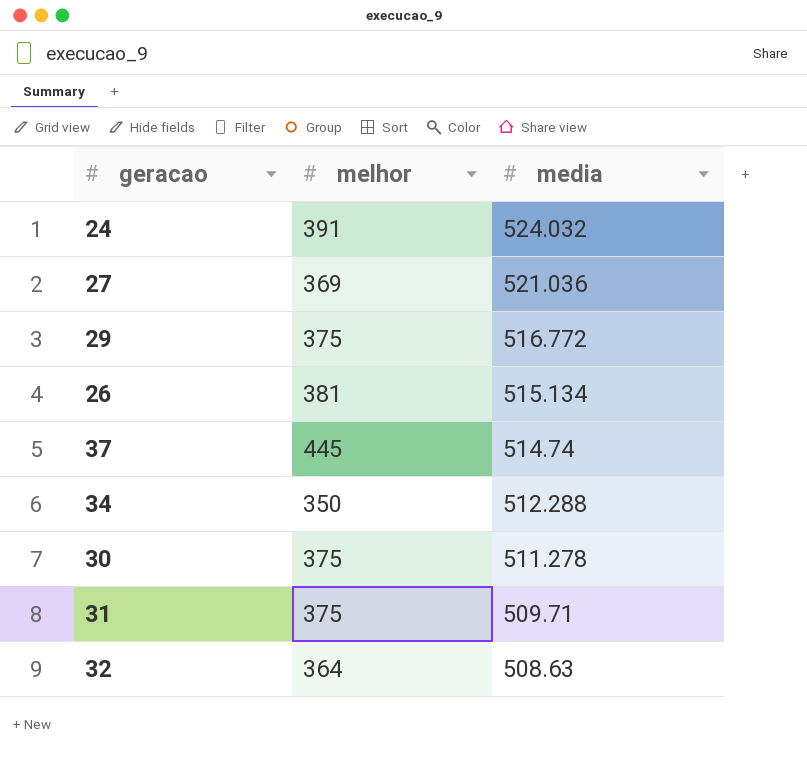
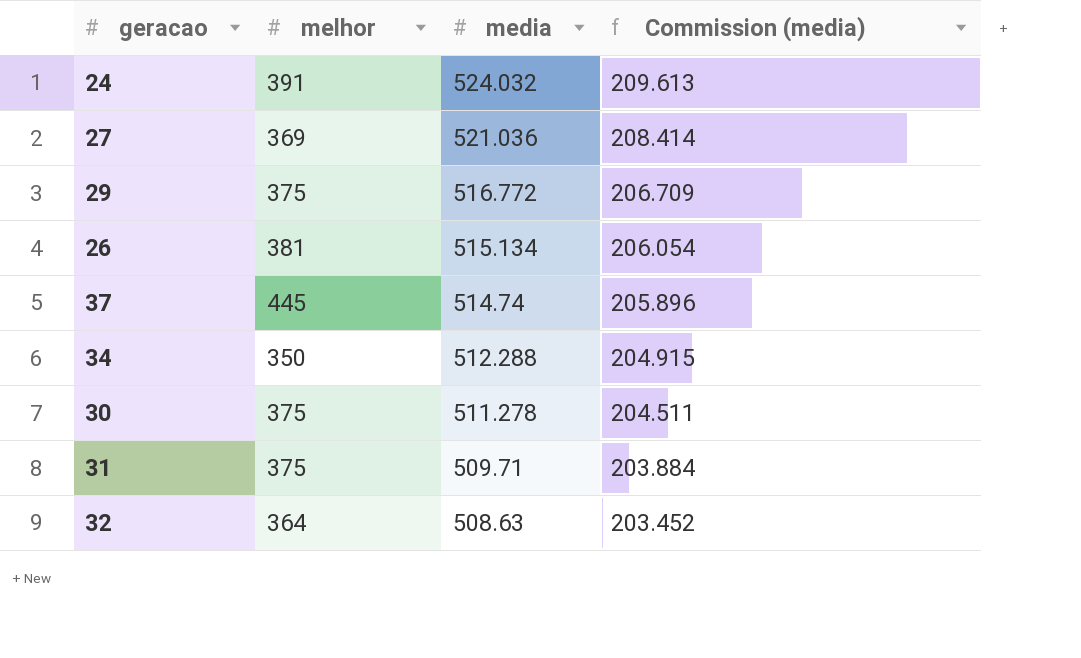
column Commission (media) | formula: none -> [media] * 0.4

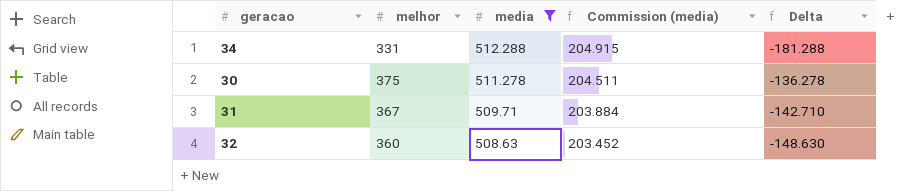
filter: none -> media <= 512.288
column Delta | formula: none -> [melhor] - [media]
34 | melhor: 350 -> 331
31 | melhor: 375 -> 367
32 | melhor: 364 -> 360

